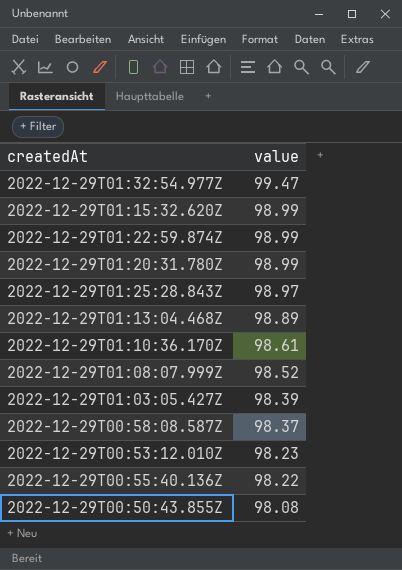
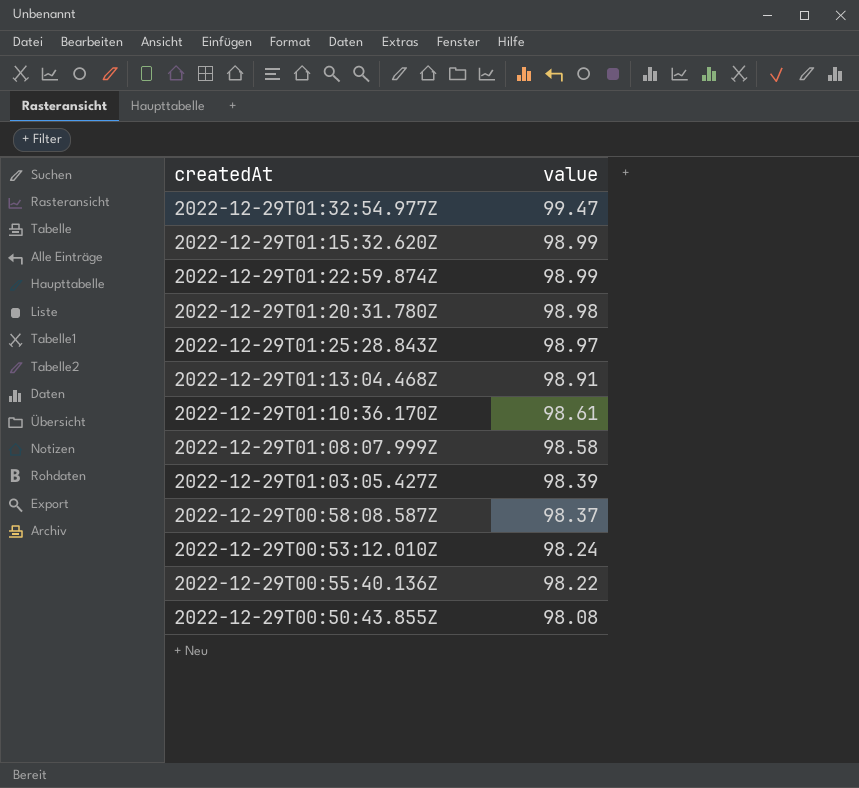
2022-12-29T01:20:31.780Z | value: 98.99 -> 98.98
2022-12-29T01:13:04.468Z | value: 98.89 -> 98.91
2022-12-29T01:08:07.999Z | value: 98.52 -> 98.58
2022-12-29T00:53:12.010Z | value: 98.23 -> 98.24

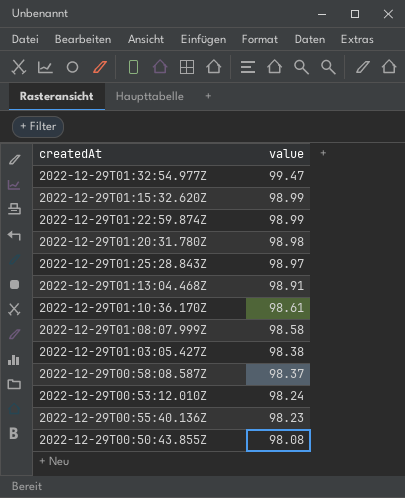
2022-12-29T01:03:05.427Z | value: 98.39 -> 98.38
2022-12-29T00:55:40.136Z | value: 98.22 -> 98.23

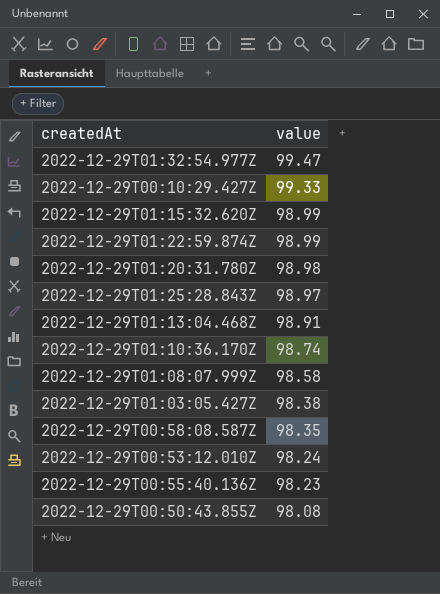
row 2022-12-29T00:10:29.427Z: none -> 99.33
2022-12-29T01:10:36.170Z | value: 98.61 -> 98.74
2022-12-29T00:58:08.587Z | value: 98.37 -> 98.35

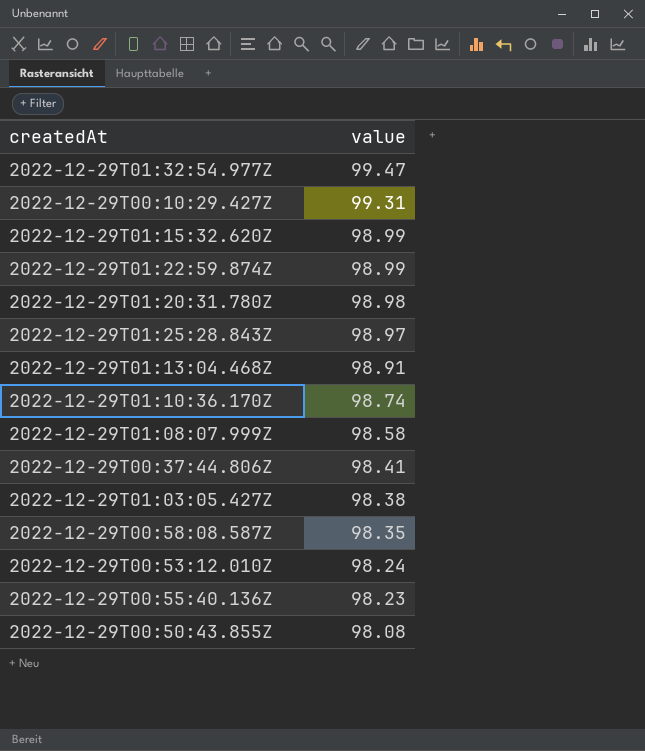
2022-12-29T00:10:29.427Z | value: 99.33 -> 99.31
row 2022-12-29T00:37:44.806Z: none -> 98.41

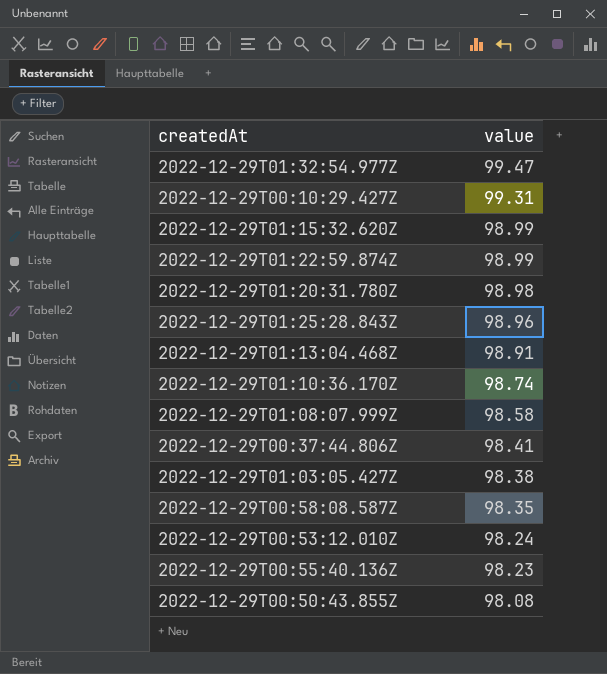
2022-12-29T01:25:28.843Z | value: 98.97 -> 98.96

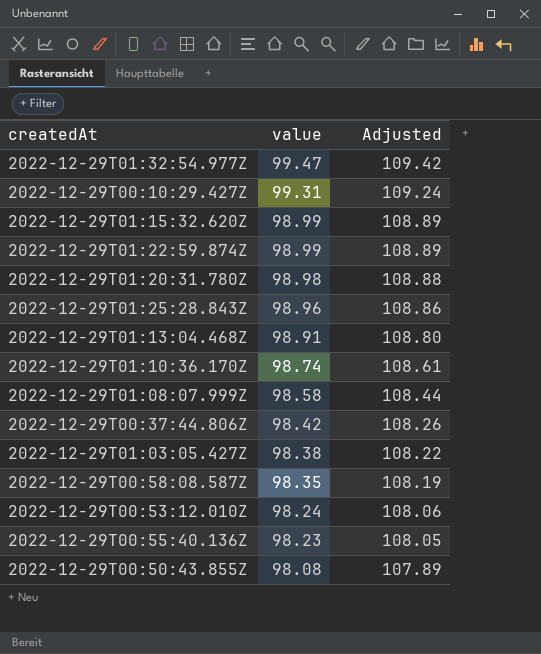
column Adjusted | formula: none -> [value] * 1.1
2022-12-29T00:37:44.806Z | value: 98.41 -> 98.42

